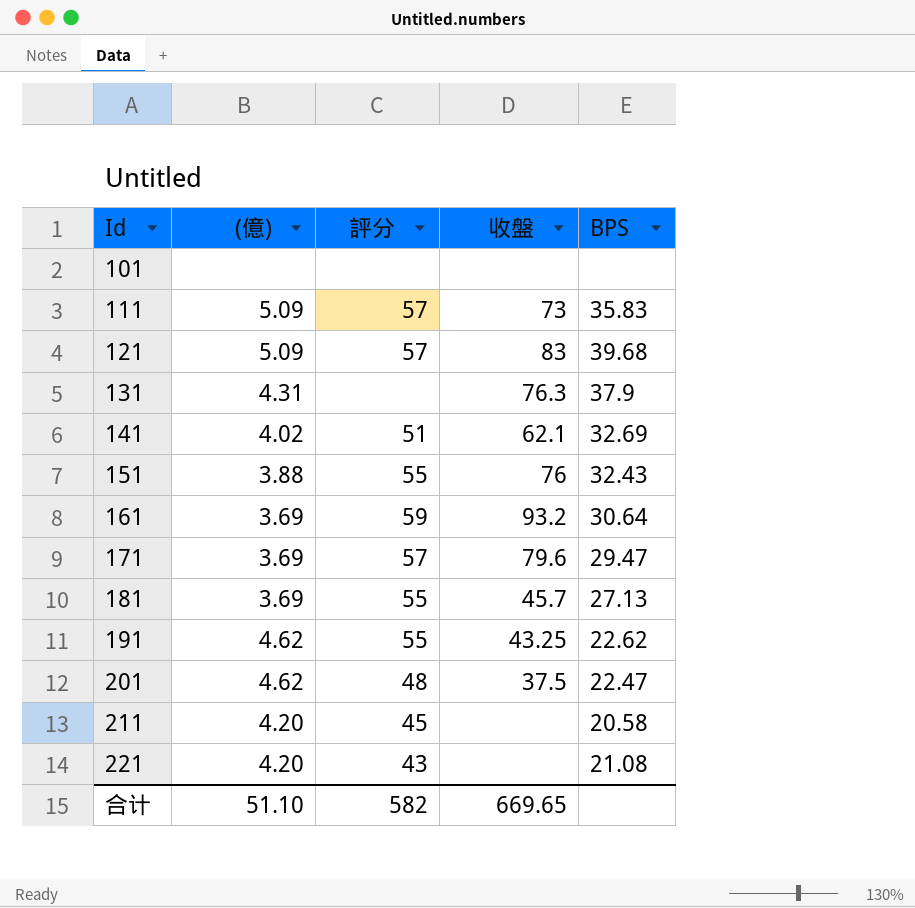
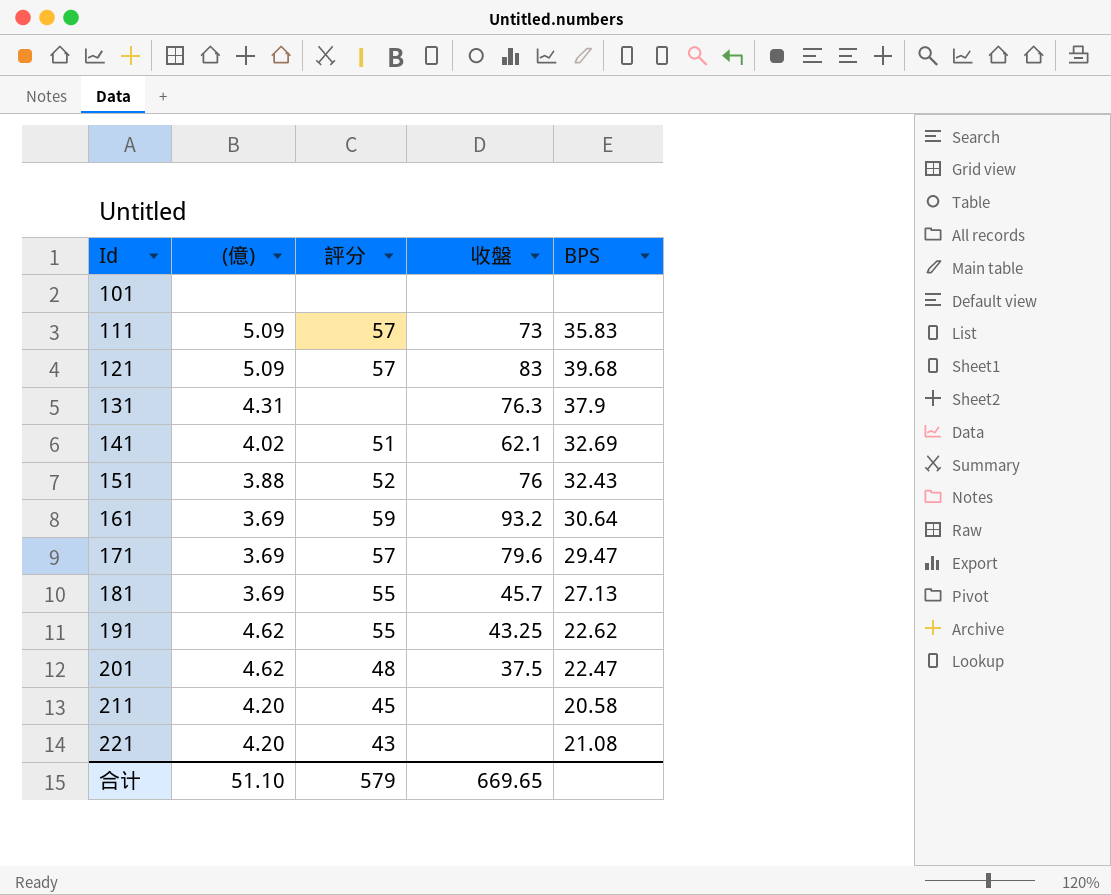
151 | 評分: 55 -> 52
合计 | 評分: 582 -> 579

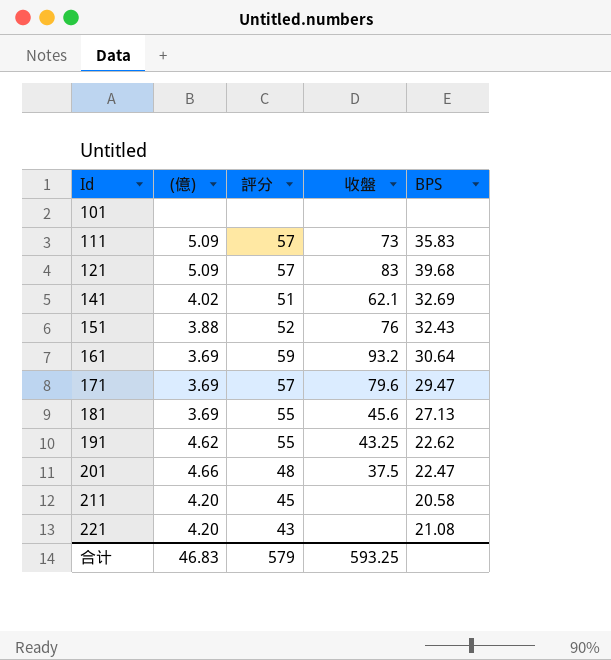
row 131: 4.31 | none | 76.3 | 37.9 -> none
181 | 收盤: 45.7 -> 45.6
201 | (億): 4.62 -> 4.66
合计 | (億): 51.10 -> 46.83
合计 | 收盤: 669.65 -> 593.25

